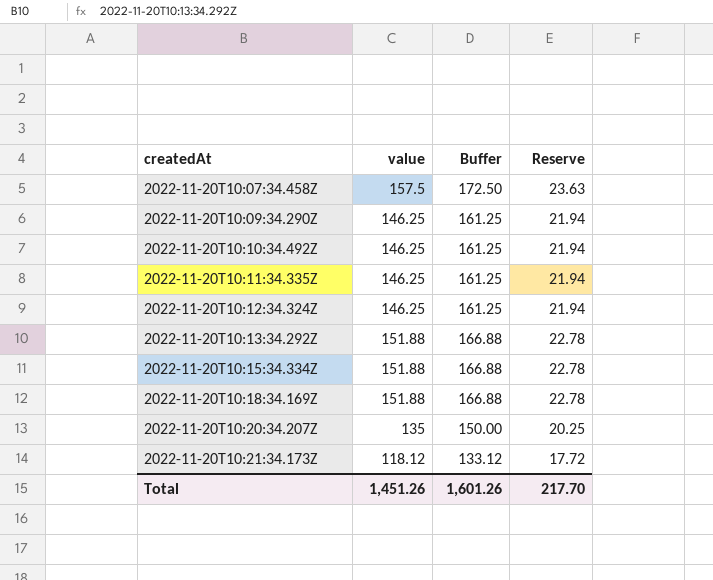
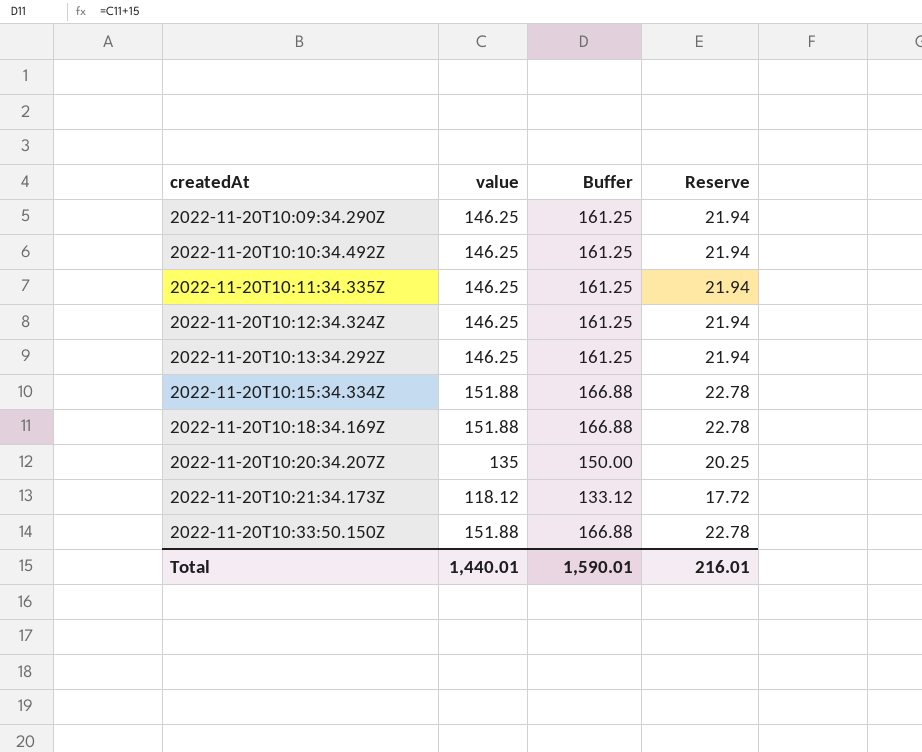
row 2022-11-20T10:07:34.458Z: 157.5 | 172.50 | 23.63 -> none
2022-11-20T10:13:34.292Z | value: 151.88 -> 146.25
2022-11-20T10:13:34.292Z | Buffer: 166.88 -> 161.25
2022-11-20T10:13:34.292Z | Reserve: 22.78 -> 21.94
row 2022-11-20T10:33:50.150Z: none -> 151.88 | 166.88 | 22.78
Total | value: 1,451.26 -> 1,440.01
Total | Buffer: 1,601.26 -> 1,590.01
Total | Reserve: 217.70 -> 216.01

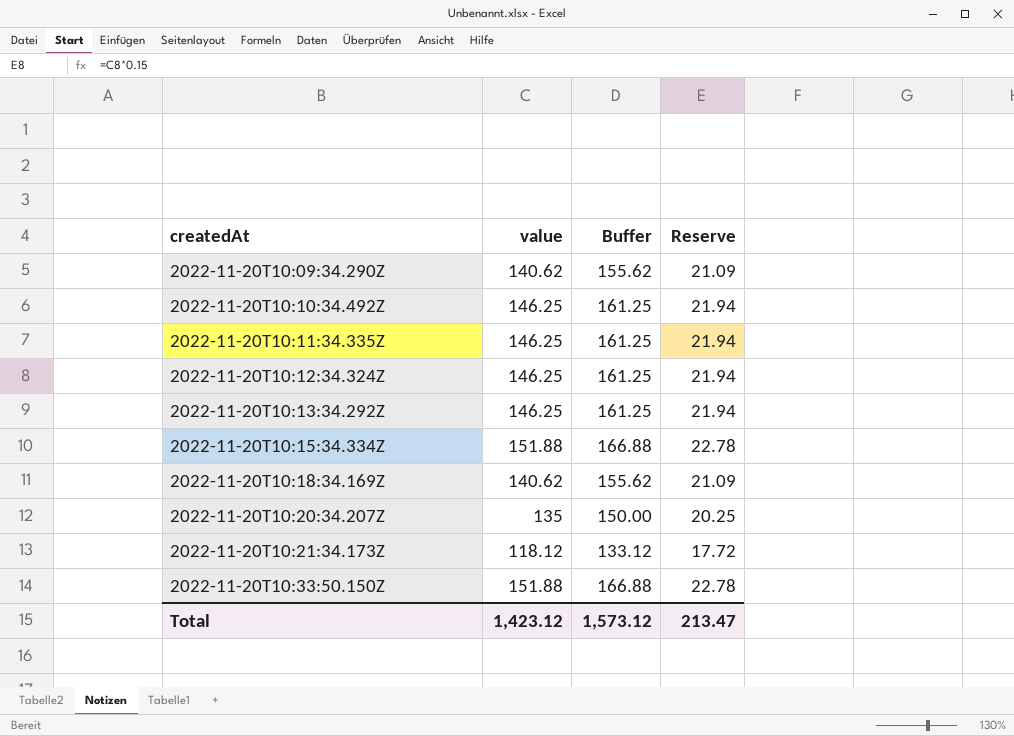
2022-11-20T10:09:34.290Z | value: 146.25 -> 140.62
2022-11-20T10:09:34.290Z | Buffer: 161.25 -> 155.62
2022-11-20T10:09:34.290Z | Reserve: 21.94 -> 21.09
2022-11-20T10:18:34.169Z | value: 151.88 -> 140.62
2022-11-20T10:18:34.169Z | Buffer: 166.88 -> 155.62
2022-11-20T10:18:34.169Z | Reserve: 22.78 -> 21.09
Total | value: 1,440.01 -> 1,423.12
Total | Buffer: 1,590.01 -> 1,573.12
Total | Reserve: 216.01 -> 213.47

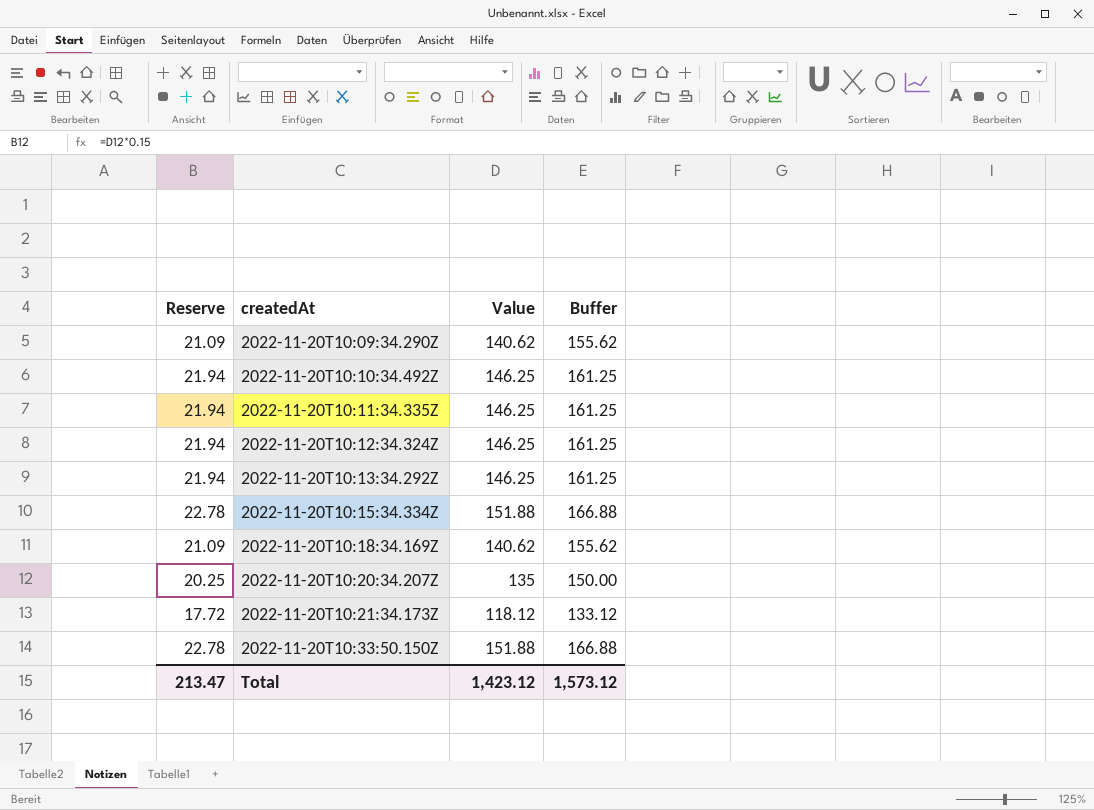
column Reserve | position: 4 -> 1
column name: value -> Value

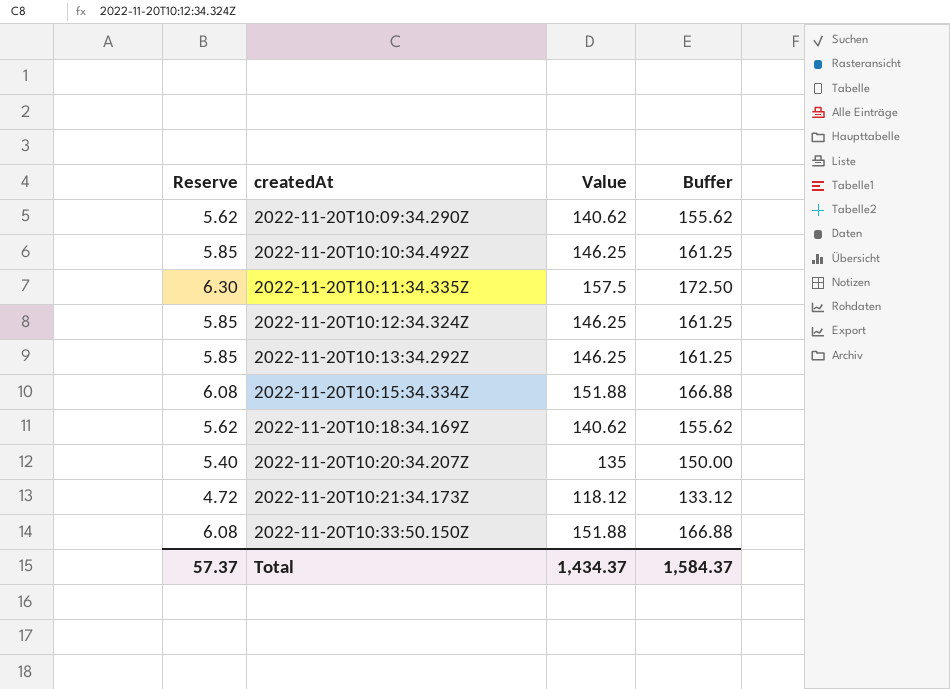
column Reserve | formula: [Value] * 0.15 -> [Value] * 0.04
2022-11-20T10:11:34.335Z | Value: 146.25 -> 157.5
2022-11-20T10:11:34.335Z | Buffer: 161.25 -> 172.50
Total | Reserve: 213.47 -> 57.37
Total | Value: 1,423.12 -> 1,434.37
Total | Buffer: 1,573.12 -> 1,584.37

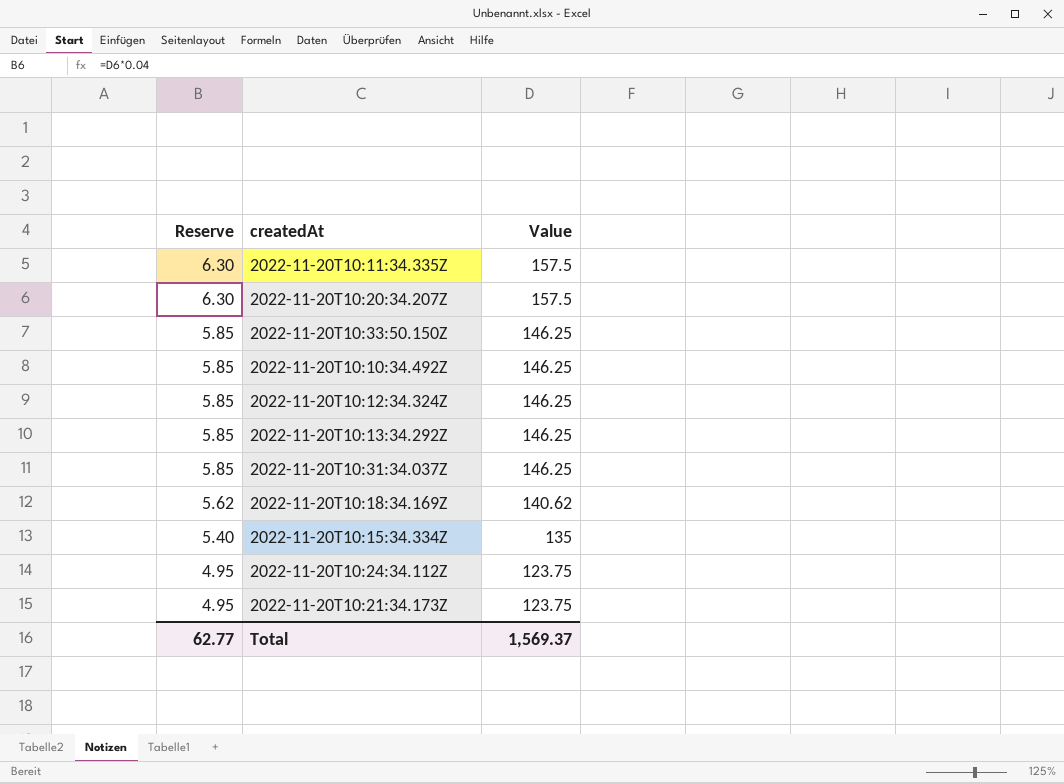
row order: createdAt ascending -> Reserve descending
column Buffer | formula: [Value] + 15 -> none
row 2022-11-20T10:09:34.290Z: 5.62 | 140.62 | 155.62 -> none
2022-11-20T10:20:34.207Z | Reserve: 5.40 -> 6.30
2022-11-20T10:20:34.207Z | Value: 135 -> 157.5
2022-11-20T10:33:50.150Z | Reserve: 6.08 -> 5.85
2022-11-20T10:33:50.150Z | Value: 151.88 -> 146.25
row 2022-11-20T10:31:34.037Z: none -> 5.85 | 146.25
2022-11-20T10:15:34.334Z | Reserve: 6.08 -> 5.40
2022-11-20T10:15:34.334Z | Value: 151.88 -> 135
row 2022-11-20T10:24:34.112Z: none -> 4.95 | 123.75
2022-11-20T10:21:34.173Z | Reserve: 4.72 -> 4.95
2022-11-20T10:21:34.173Z | Value: 118.12 -> 123.75
Total | Reserve: 57.37 -> 62.77
Total | Value: 1,434.37 -> 1,569.37

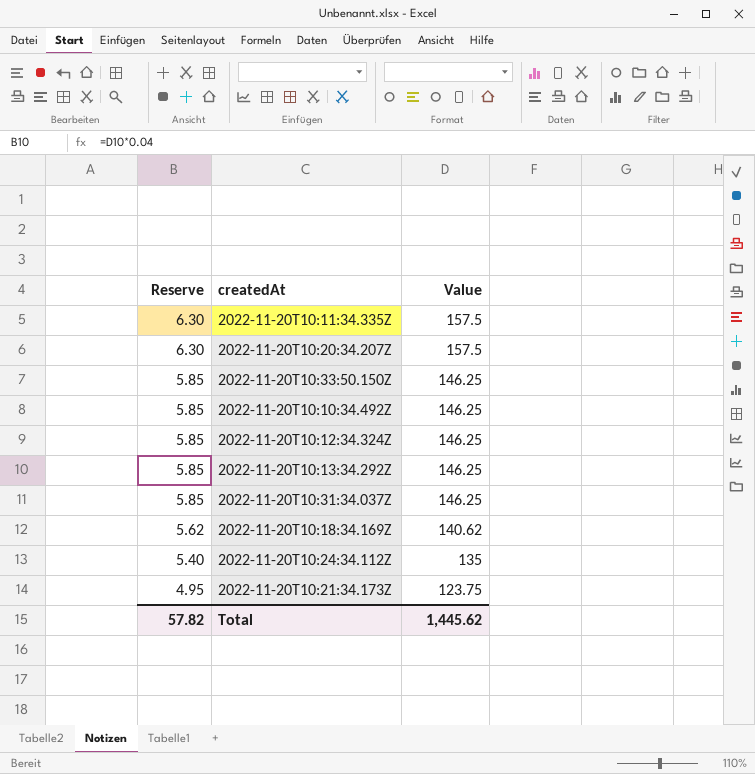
row 2022-11-20T10:15:34.334Z: 5.40 | 135 -> none
2022-11-20T10:24:34.112Z | Reserve: 4.95 -> 5.40
2022-11-20T10:24:34.112Z | Value: 123.75 -> 135
Total | Reserve: 62.77 -> 57.82
Total | Value: 1,569.37 -> 1,445.62

